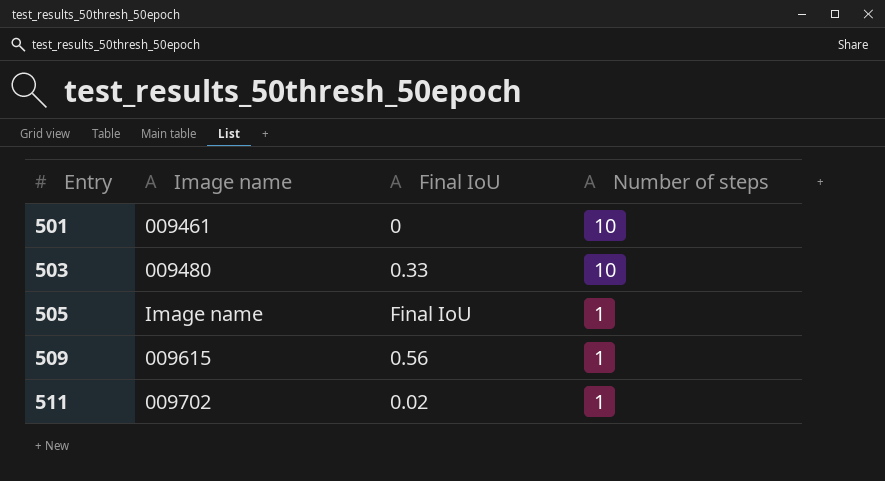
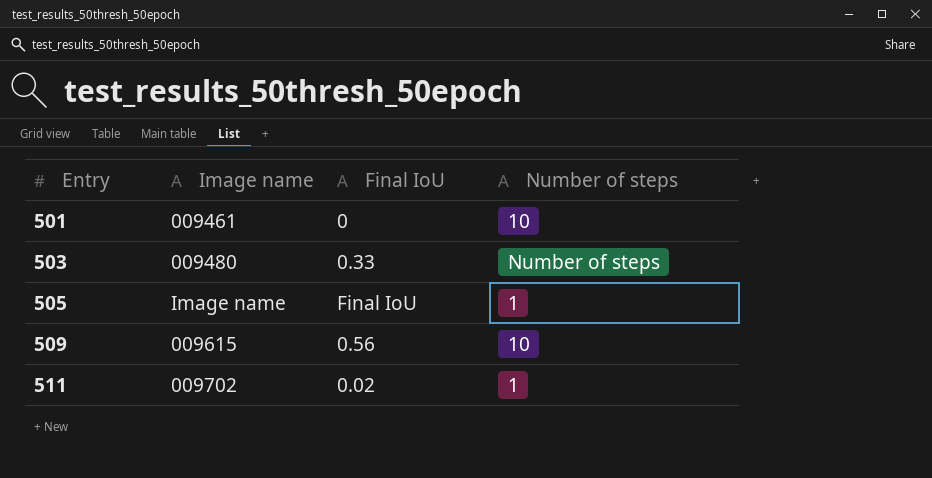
503 | Number of steps: 10 -> Number of steps
509 | Number of steps: 1 -> 10

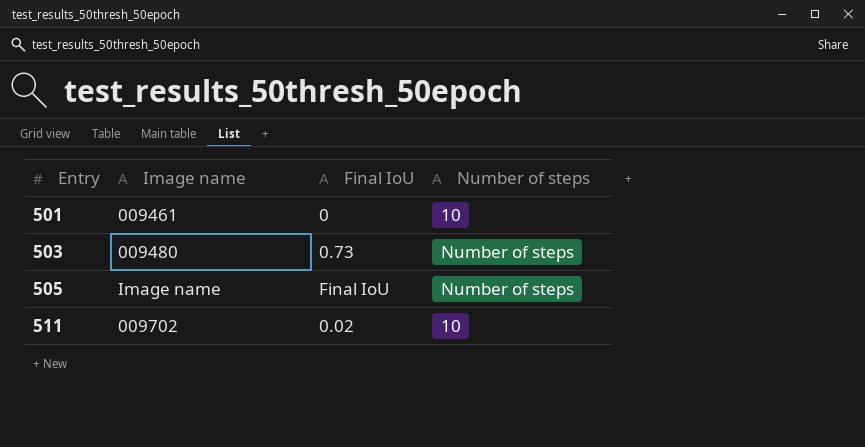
row 509: 009615 | 0.56 | 10 -> none
503 | Final IoU: 0.33 -> 0.73
505 | Number of steps: 1 -> Number of steps
511 | Number of steps: 1 -> 10

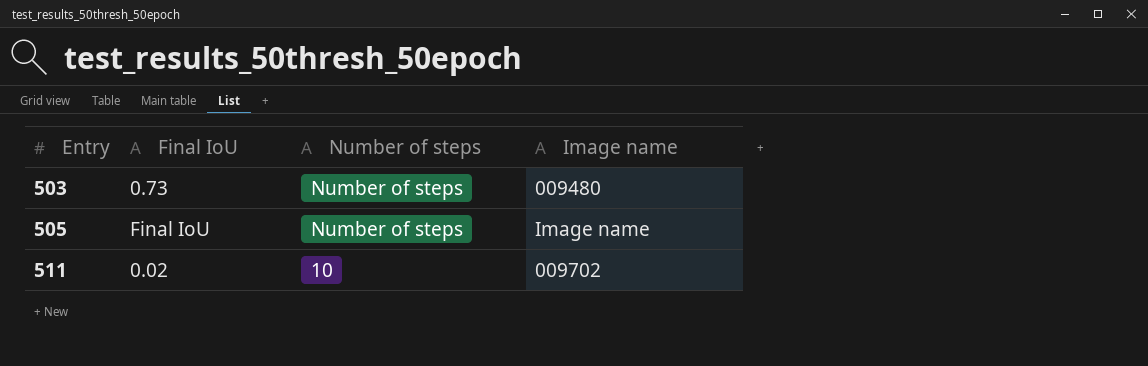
column Image name | position: 2 -> 4
row 501: 009461 | 0 | 10 -> none

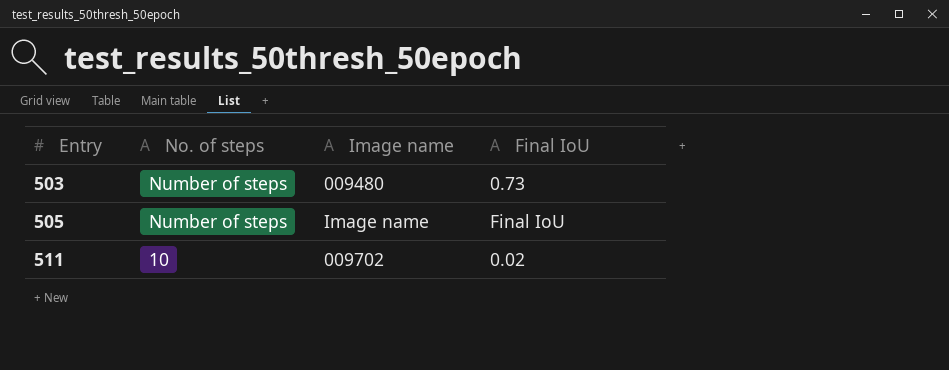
column name: Number of steps -> No. of steps
column Final IoU | position: 2 -> 4

